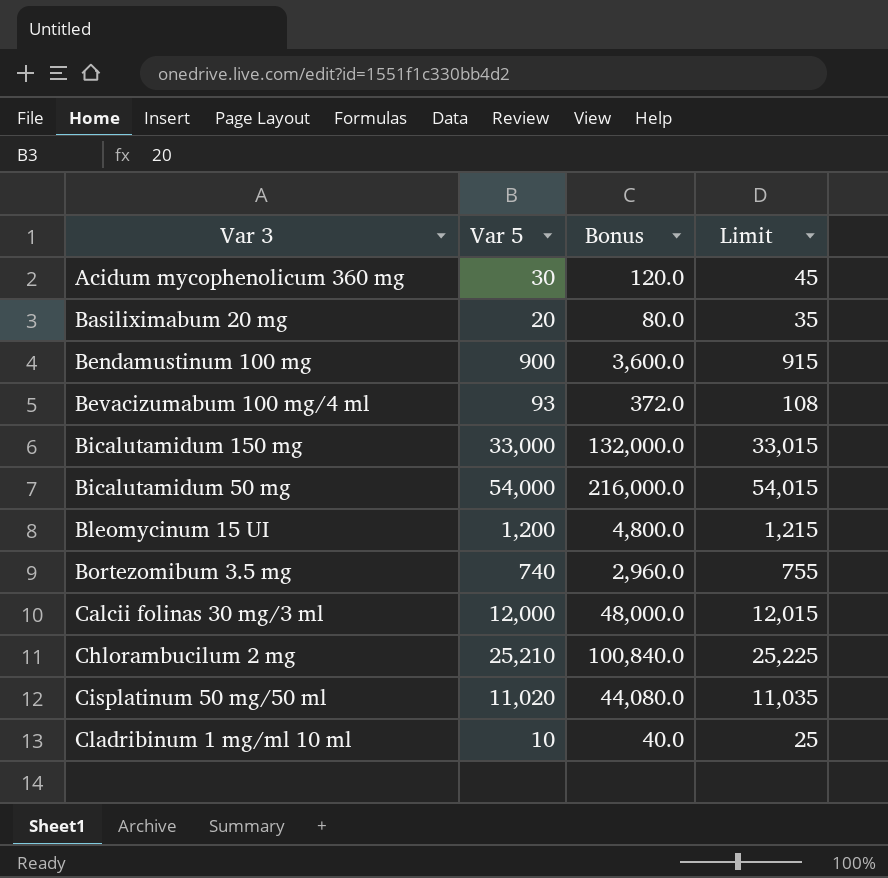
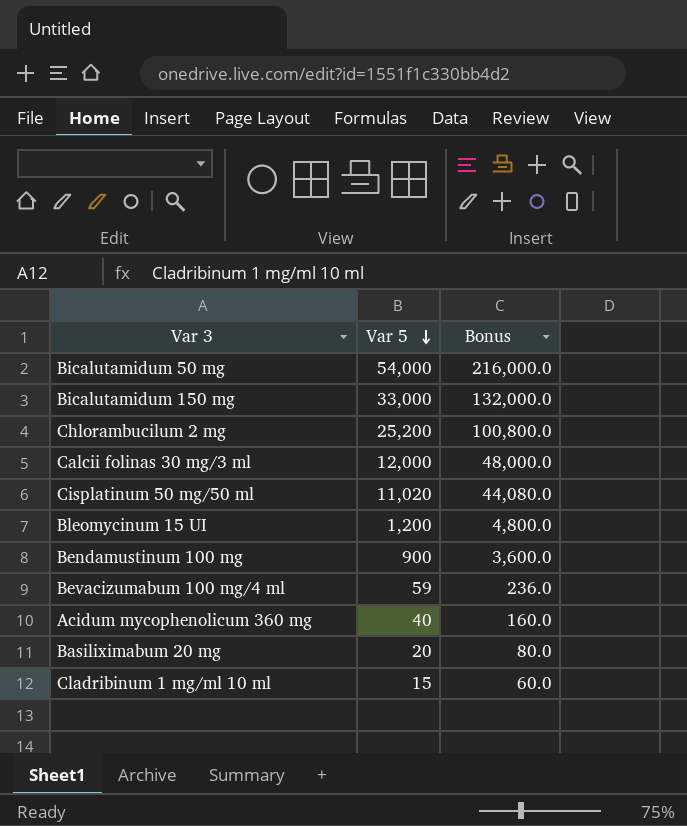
row order: none -> Var 5 descending
column Limit | formula: [Var 5] + 15 -> none
row Bortezomibum 3.5 mg: 740 | 2,960.0 | 755 -> none
Chlorambucilum 2 mg | Var 5: 25,210 -> 25,200
Chlorambucilum 2 mg | Bonus: 100,840.0 -> 100,800.0
Bevacizumabum 100 mg/4 ml | Var 5: 93 -> 59
Bevacizumabum 100 mg/4 ml | Bonus: 372.0 -> 236.0
Acidum mycophenolicum 360 mg | Var 5: 30 -> 40
Acidum mycophenolicum 360 mg | Bonus: 120.0 -> 160.0
Cladribinum 1 mg/ml 10 ml | Var 5: 10 -> 15
Cladribinum 1 mg/ml 10 ml | Bonus: 40.0 -> 60.0

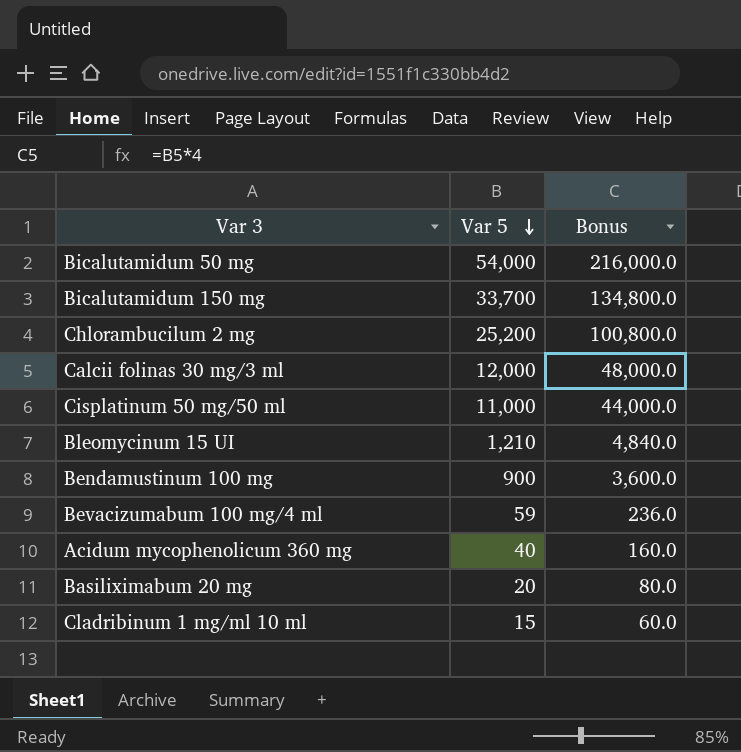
Bicalutamidum 150 mg | Var 5: 33,000 -> 33,700
Bicalutamidum 150 mg | Bonus: 132,000.0 -> 134,800.0
Cisplatinum 50 mg/50 ml | Var 5: 11,020 -> 11,000
Cisplatinum 50 mg/50 ml | Bonus: 44,080.0 -> 44,000.0
Bleomycinum 15 UI | Var 5: 1,200 -> 1,210
Bleomycinum 15 UI | Bonus: 4,800.0 -> 4,840.0

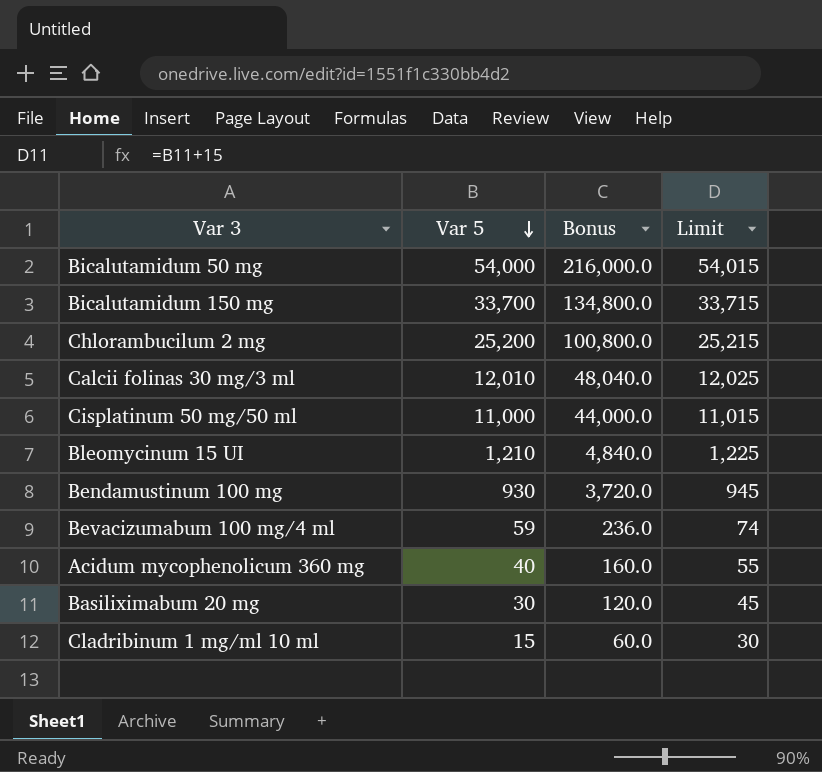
column Limit | formula: none -> [Var 5] + 15
Calcii folinas 30 mg/3 ml | Var 5: 12,000 -> 12,010
Calcii folinas 30 mg/3 ml | Bonus: 48,000.0 -> 48,040.0
Bendamustinum 100 mg | Var 5: 900 -> 930
Bendamustinum 100 mg | Bonus: 3,600.0 -> 3,720.0
Basiliximabum 20 mg | Var 5: 20 -> 30
Basiliximabum 20 mg | Bonus: 80.0 -> 120.0

